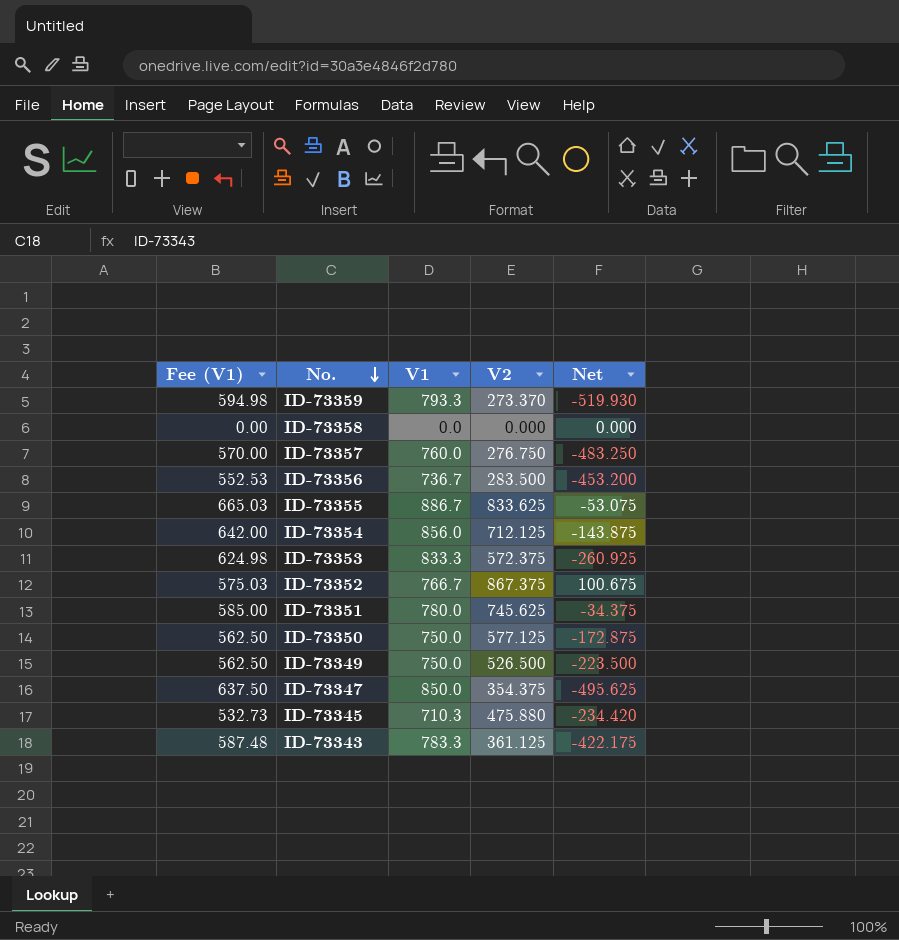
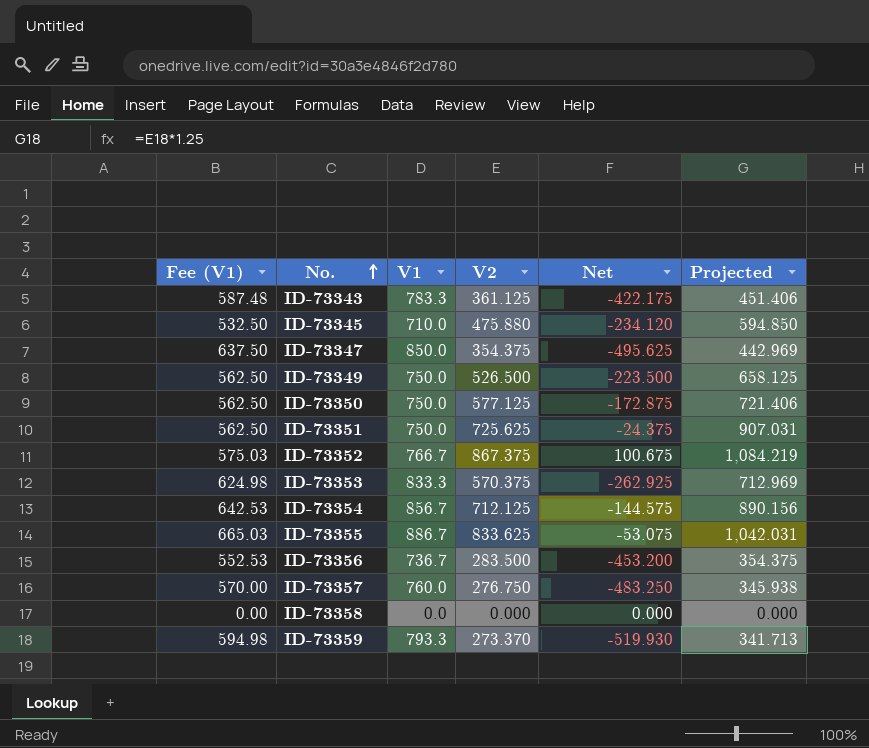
row order: No. descending -> No. ascending
column Projected | formula: none -> [V2] * 1.25
ID-73345 | Fee (V1): 532.73 -> 532.50
ID-73345 | V1: 710.3 -> 710.0
ID-73345 | Net: -234.420 -> -234.120
ID-73351 | Fee (V1): 585.00 -> 562.50
ID-73351 | V1: 780.0 -> 750.0
ID-73351 | V2: 745.625 -> 725.625
ID-73351 | Net: -34.375 -> -24.375
ID-73353 | V2: 572.375 -> 570.375
ID-73353 | Net: -260.925 -> -262.925
ID-73354 | Fee (V1): 642.00 -> 642.53
ID-73354 | V1: 856.0 -> 856.7
ID-73354 | Net: -143.875 -> -144.575

